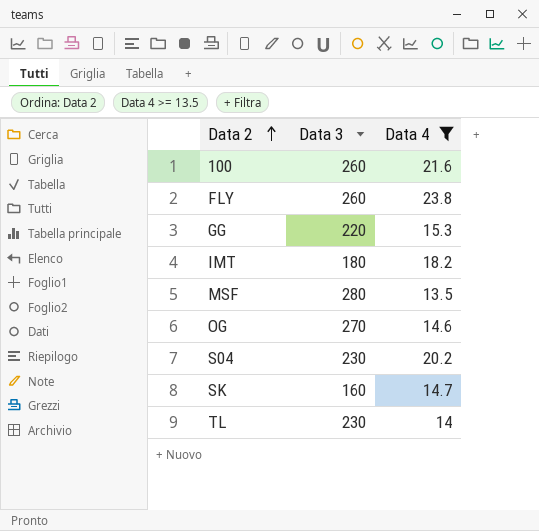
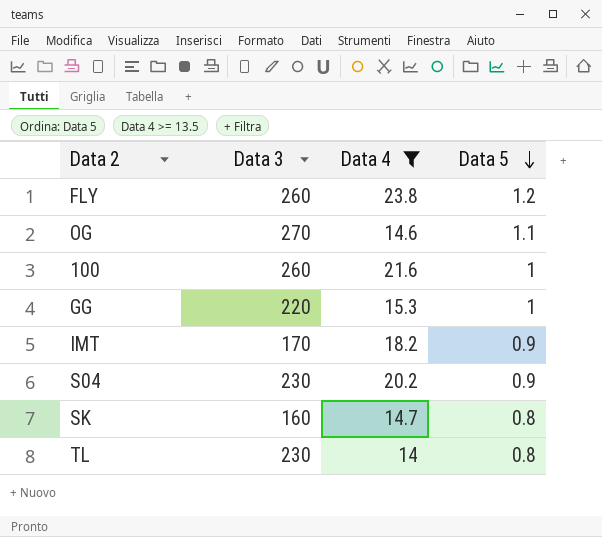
row order: Data 2 ascending -> Data 5 descending
column Data 5 | position: none -> 4
row MSF: 280 | 13.5 -> none
IMT | Data 3: 180 -> 170

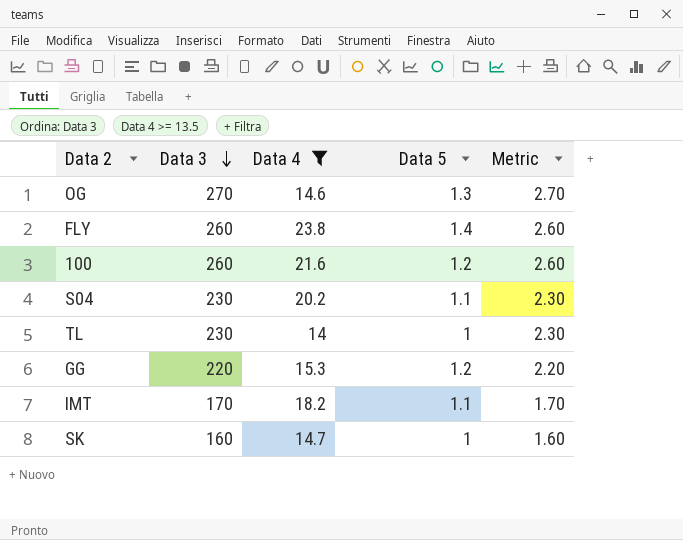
row order: Data 5 descending -> Data 3 descending
column Metric | formula: none -> [Data 3] * 0.01
OG | Data 5: 1.1 -> 1.3
FLY | Data 5: 1.2 -> 1.4
100 | Data 5: 1 -> 1.2
S04 | Data 5: 0.9 -> 1.1
TL | Data 5: 0.8 -> 1
GG | Data 5: 1 -> 1.2
IMT | Data 5: 0.9 -> 1.1
SK | Data 5: 0.8 -> 1

